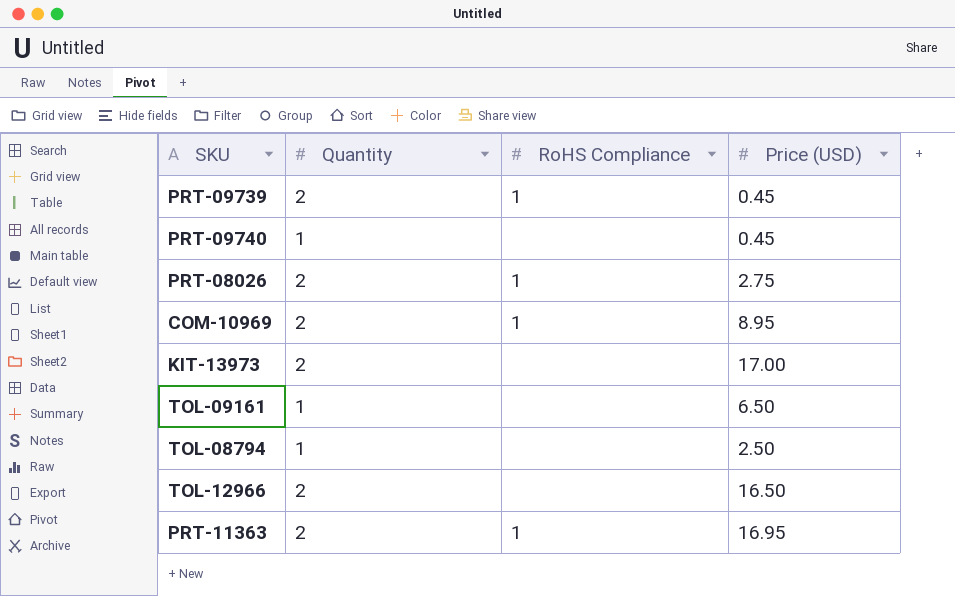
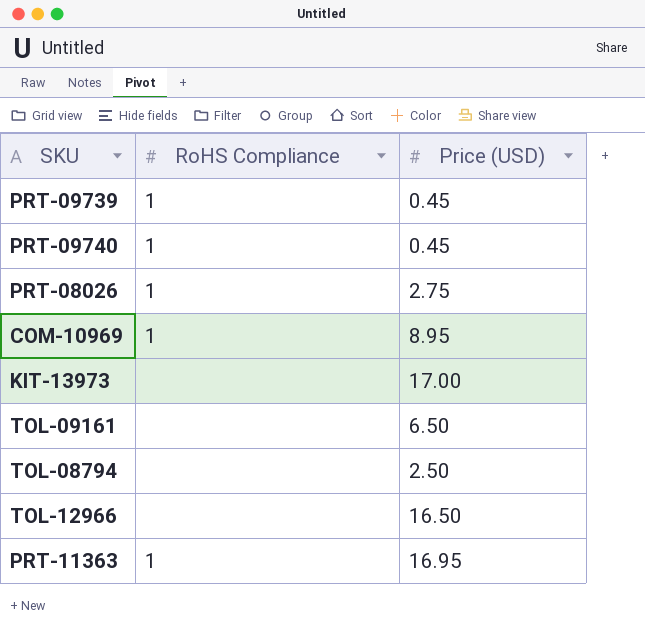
column Quantity | position: 2 -> none
PRT-09740 | RoHS Compliance: none -> 1

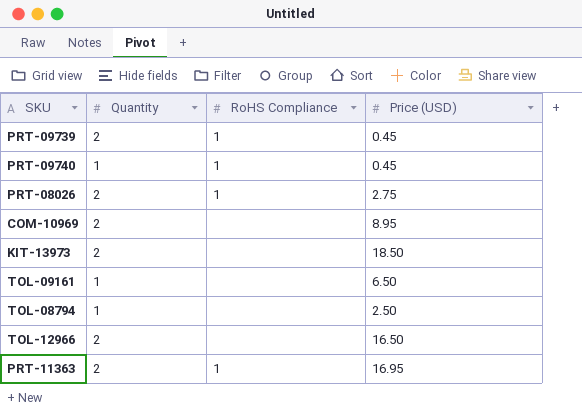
column Quantity | position: none -> 2
COM-10969 | RoHS Compliance: 1 -> none
KIT-13973 | Price (USD): 17.00 -> 18.50

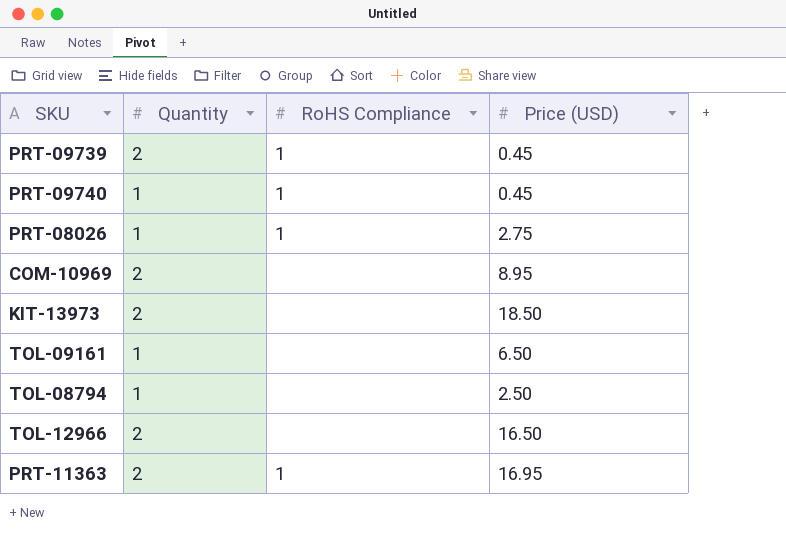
PRT-08026 | Quantity: 2 -> 1

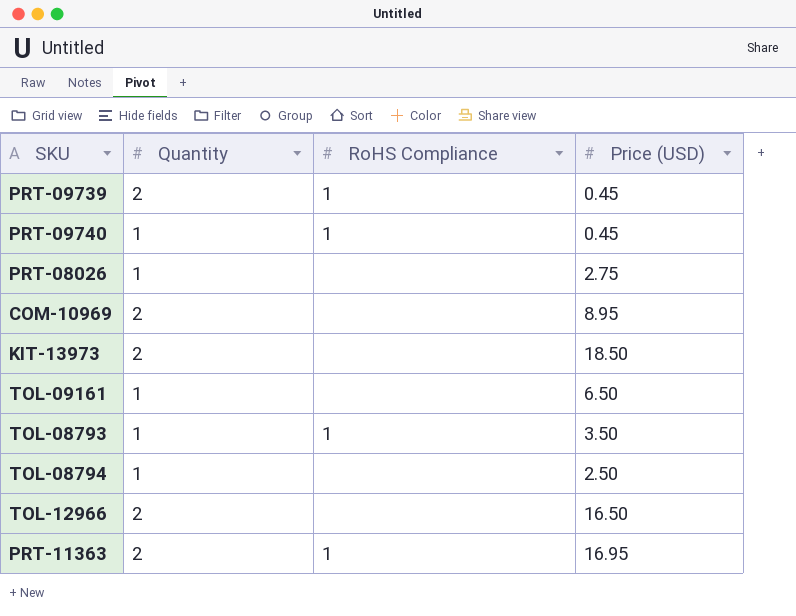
PRT-08026 | RoHS Compliance: 1 -> none
row TOL-08793: none -> 1 | 1 | 3.50

